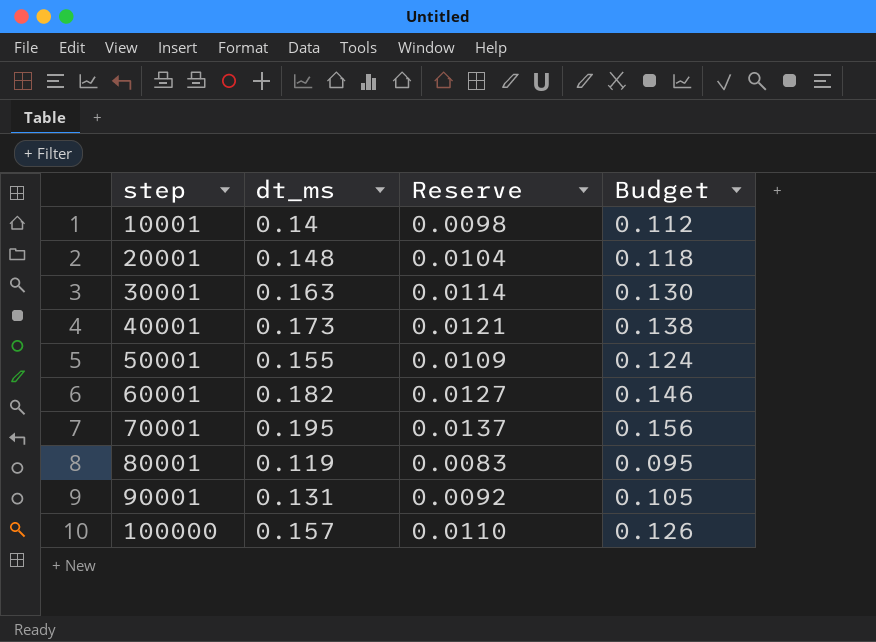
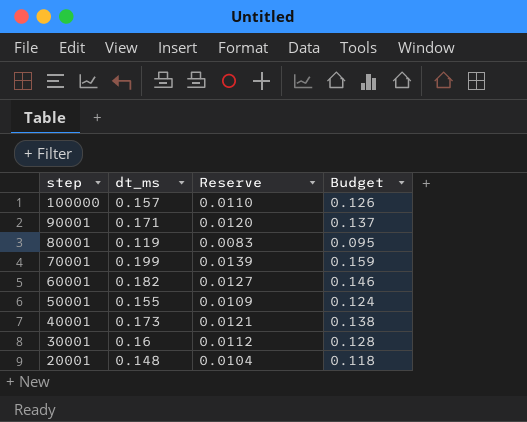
row order: step ascending -> step descending
row 10001: 0.14 | 0.0098 | 0.112 -> none
90001 | dt_ms: 0.131 -> 0.171
90001 | Reserve: 0.0092 -> 0.0120
90001 | Budget: 0.105 -> 0.137
70001 | dt_ms: 0.195 -> 0.199
70001 | Reserve: 0.0137 -> 0.0139
70001 | Budget: 0.156 -> 0.159
30001 | dt_ms: 0.163 -> 0.16
30001 | Reserve: 0.0114 -> 0.0112
30001 | Budget: 0.130 -> 0.128

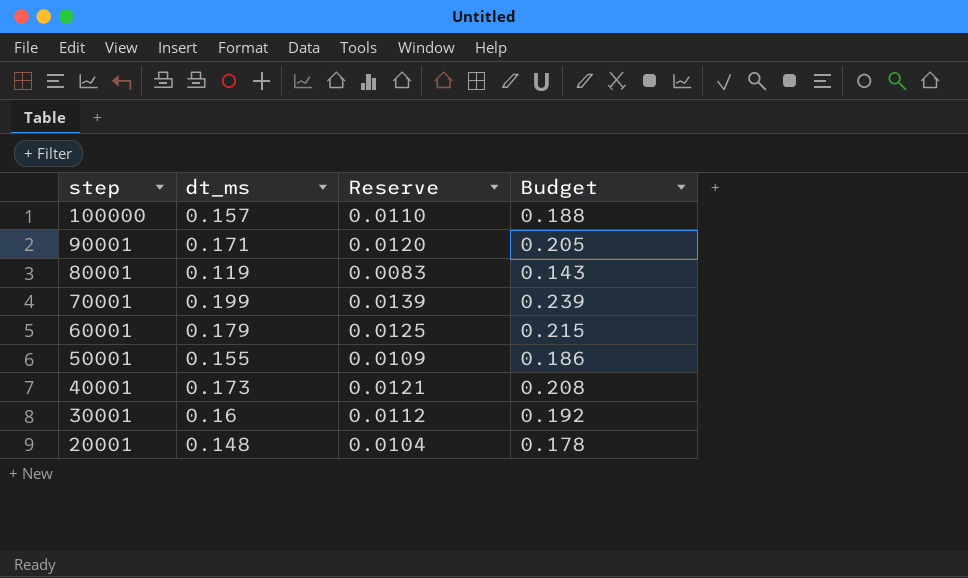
column Budget | formula: [dt_ms] * 0.8 -> [dt_ms] * 1.2
60001 | dt_ms: 0.182 -> 0.179
60001 | Reserve: 0.0127 -> 0.0125

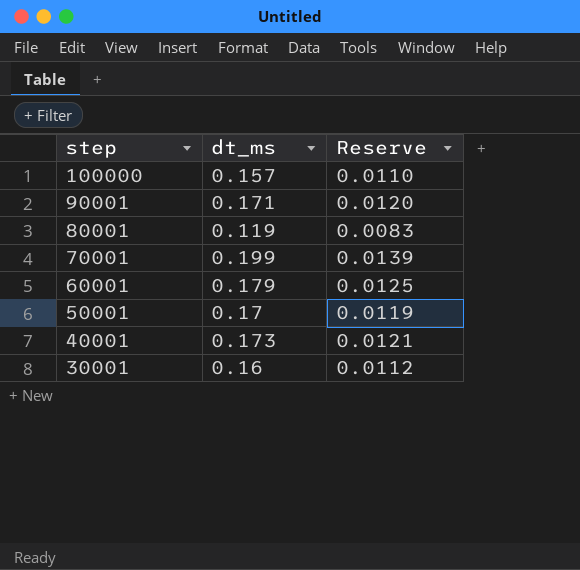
column Budget | formula: [dt_ms] * 1.2 -> none
row 20001: 0.148 | 0.0104 | 0.178 -> none
50001 | dt_ms: 0.155 -> 0.17
50001 | Reserve: 0.0109 -> 0.0119

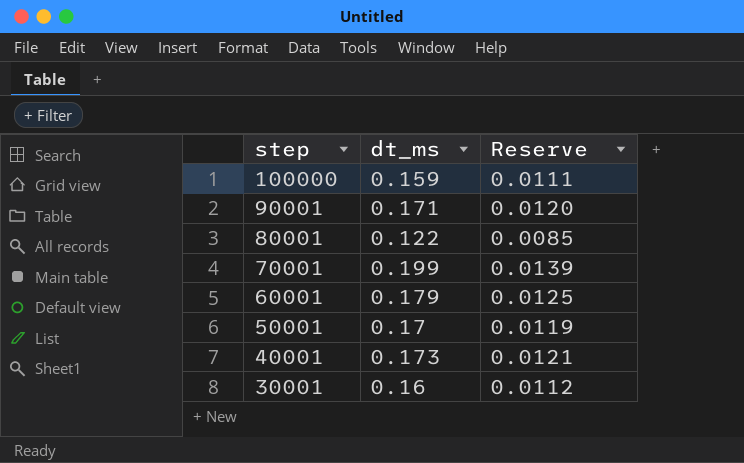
100000 | dt_ms: 0.157 -> 0.159
100000 | Reserve: 0.0110 -> 0.0111
80001 | dt_ms: 0.119 -> 0.122
80001 | Reserve: 0.0083 -> 0.0085

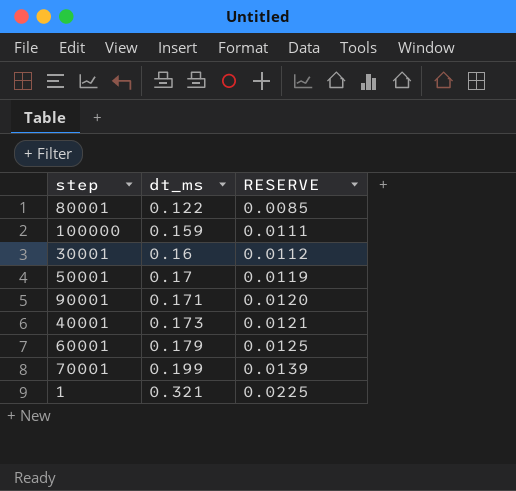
row order: step descending -> dt_ms ascending
column name: Reserve -> RESERVE
row 1: none -> 0.321 | 0.0225

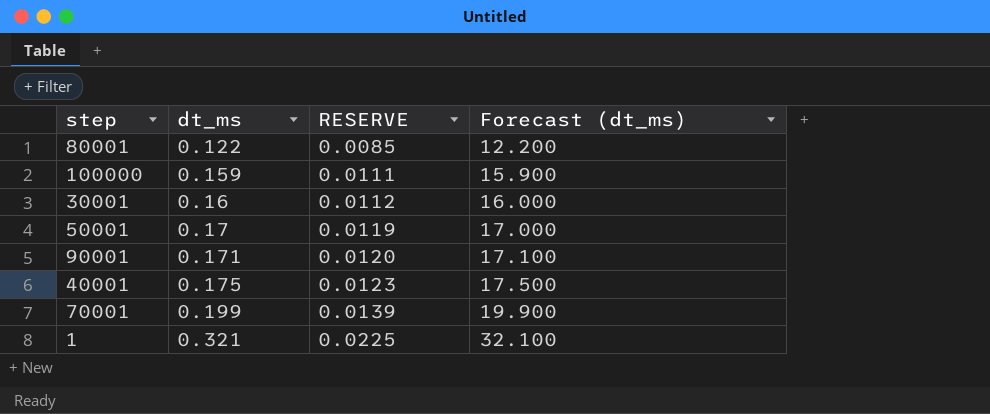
column Forecast (dt_ms) | formula: none -> [dt_ms] * 100
row 60001: 0.179 | 0.0125 -> none
40001 | dt_ms: 0.173 -> 0.175
40001 | RESERVE: 0.0121 -> 0.0123

